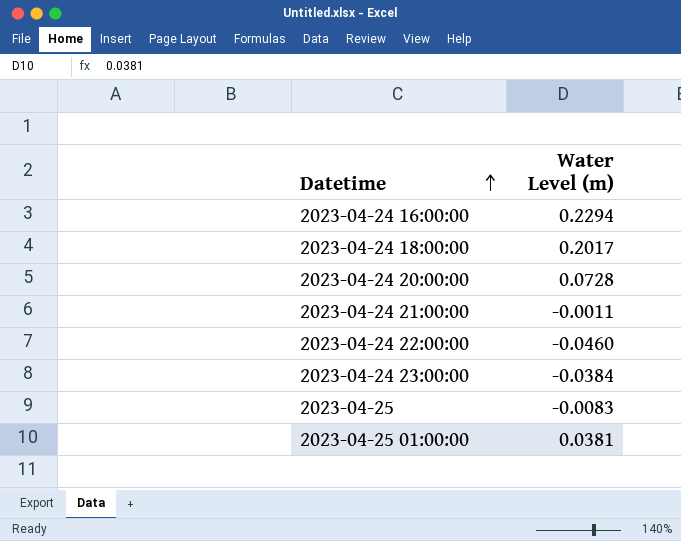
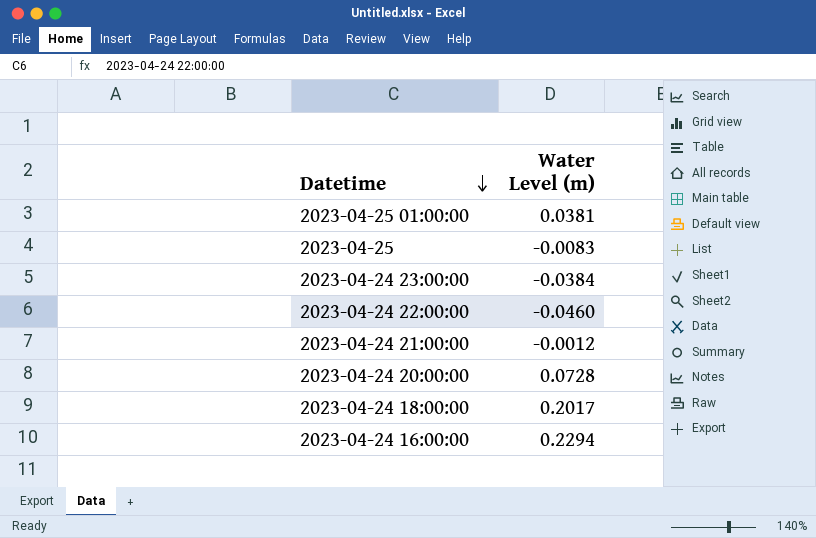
row order: Datetime ascending -> Datetime descending
2023-04-24 21:00:00 | Water Level (m): -0.0011 -> -0.0012

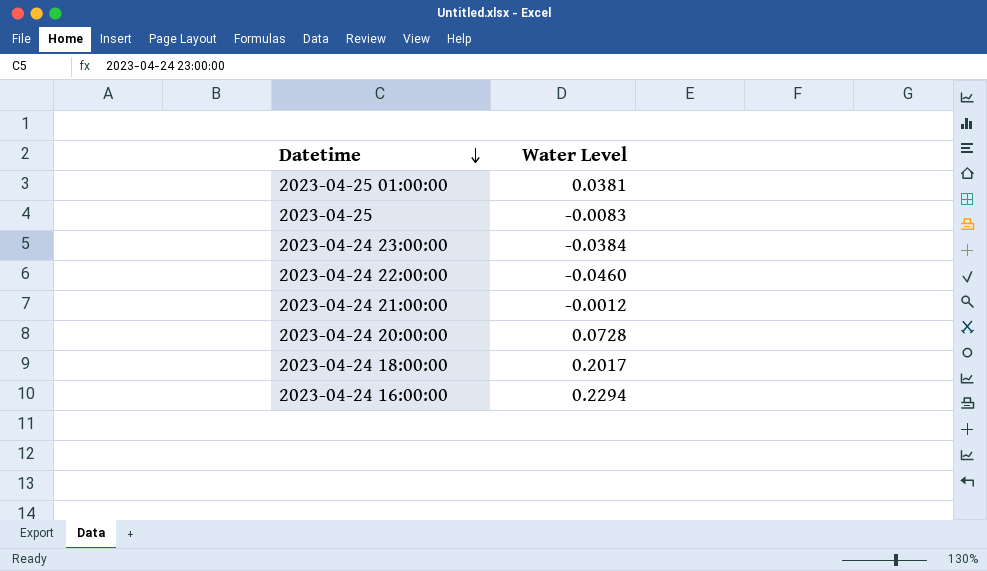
column name: Water Level (m) -> Water Level

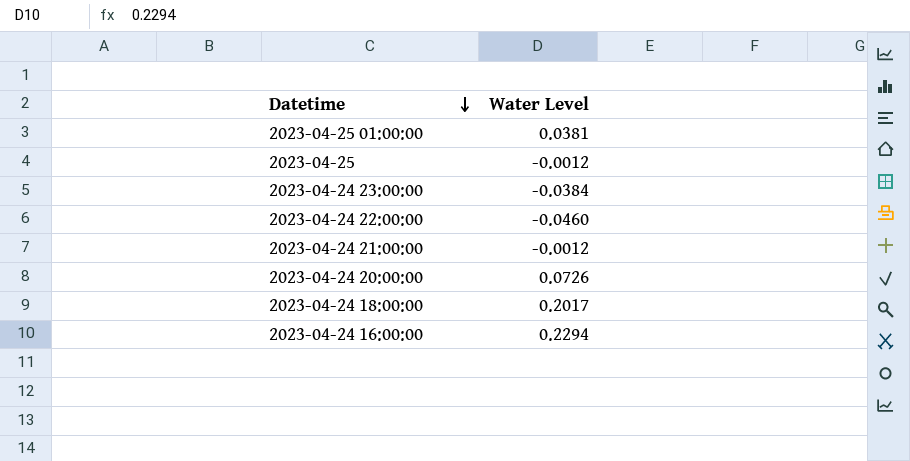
2023-04-25 | Water Level: -0.0083 -> -0.0012
2023-04-24 20:00:00 | Water Level: 0.0728 -> 0.0726

